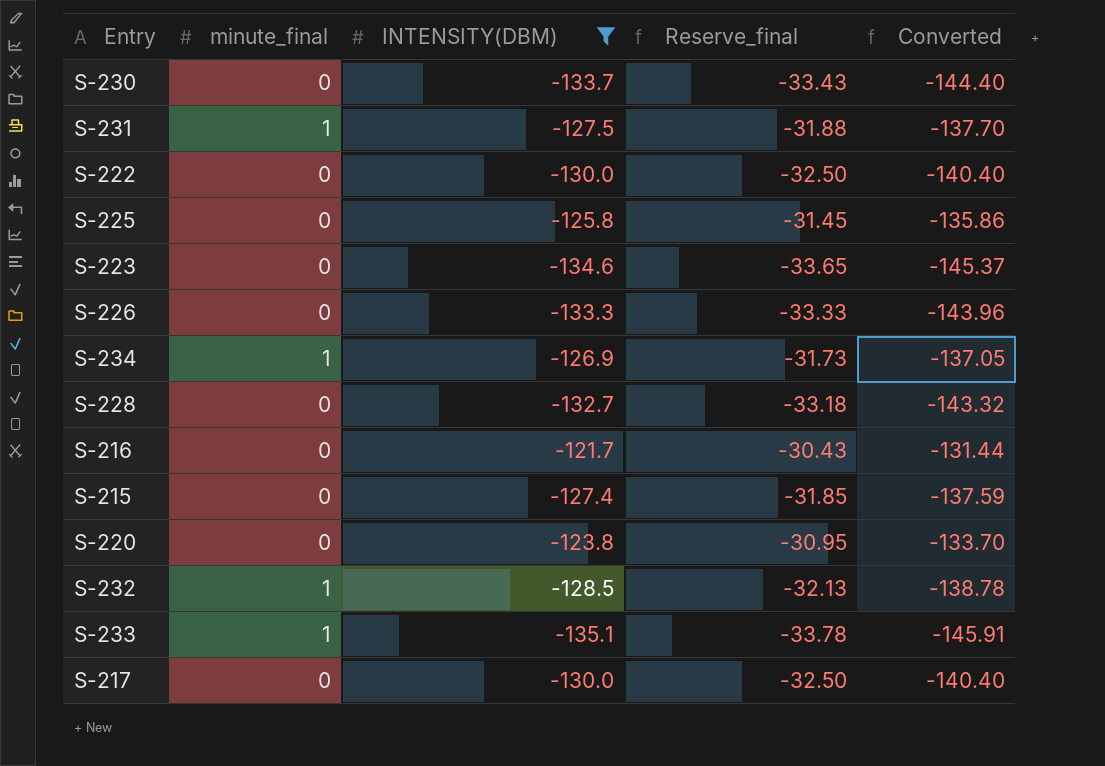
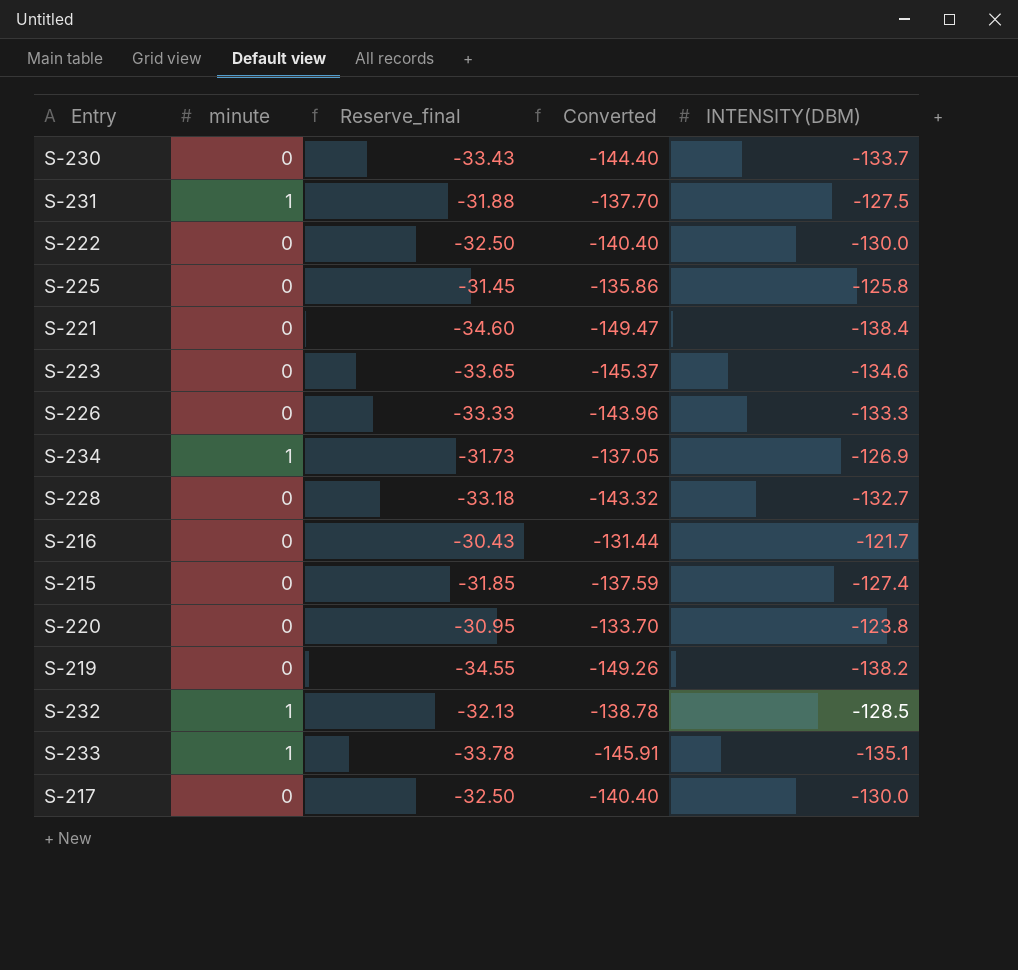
filter: INTENSITY(DBM) >= -135.1 -> none
column name: minute_final -> minute
column INTENSITY(DBM) | position: 3 -> 5

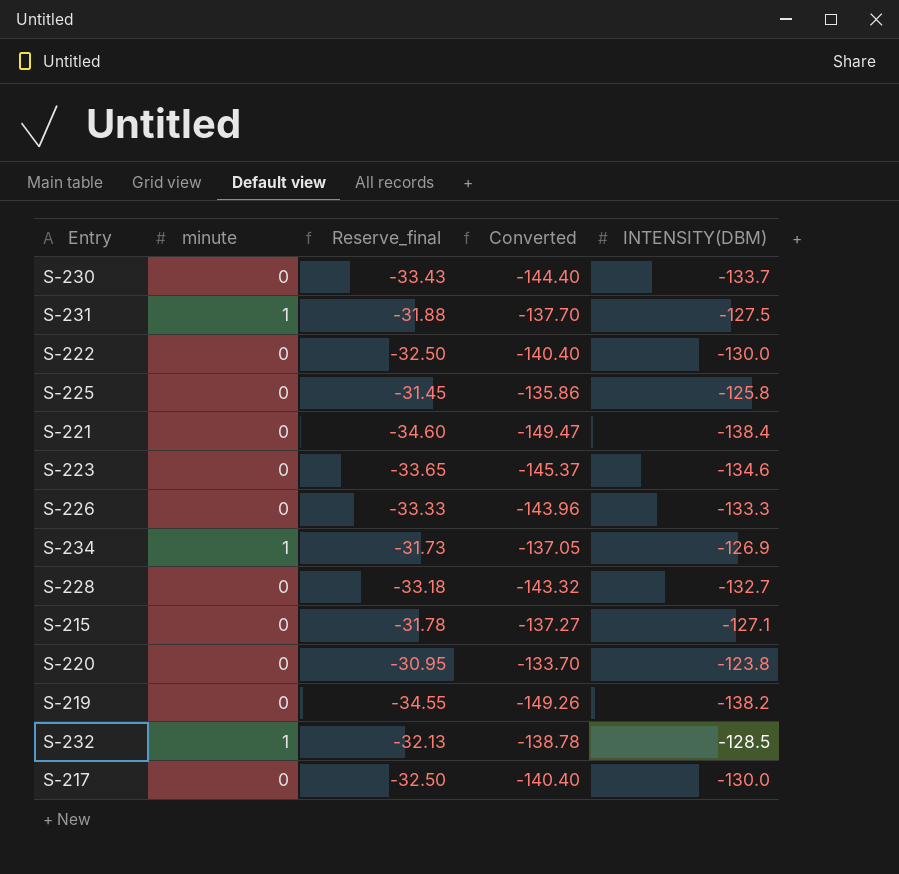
row S-216: 0 | -30.43 | -131.44 | -121.7 -> none
row S-233: 1 | -33.78 | -145.91 | -135.1 -> none
S-215 | Reserve_final: -31.85 -> -31.78
S-215 | Converted: -137.59 -> -137.27
S-215 | INTENSITY(DBM): -127.4 -> -127.1

